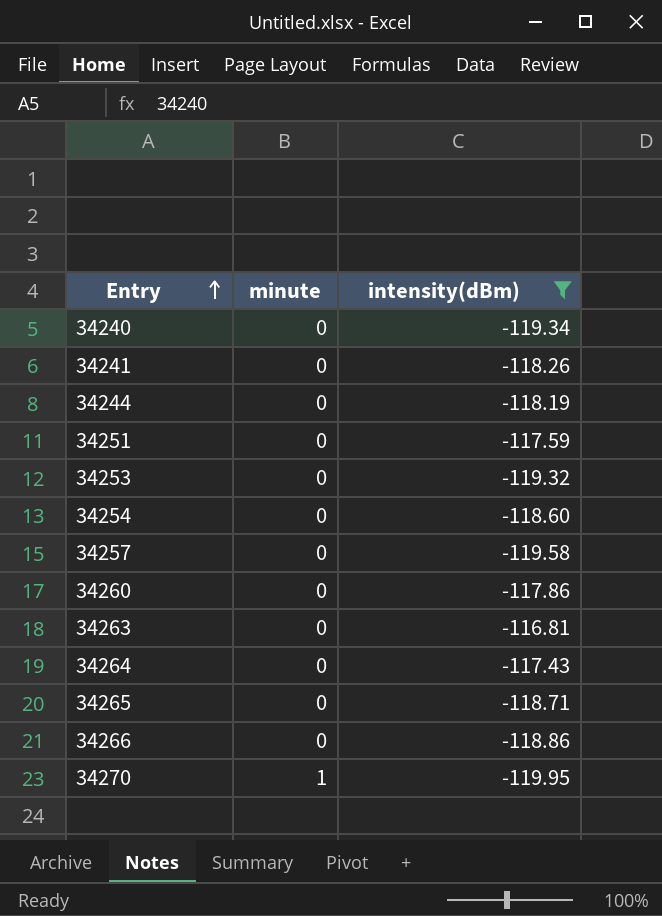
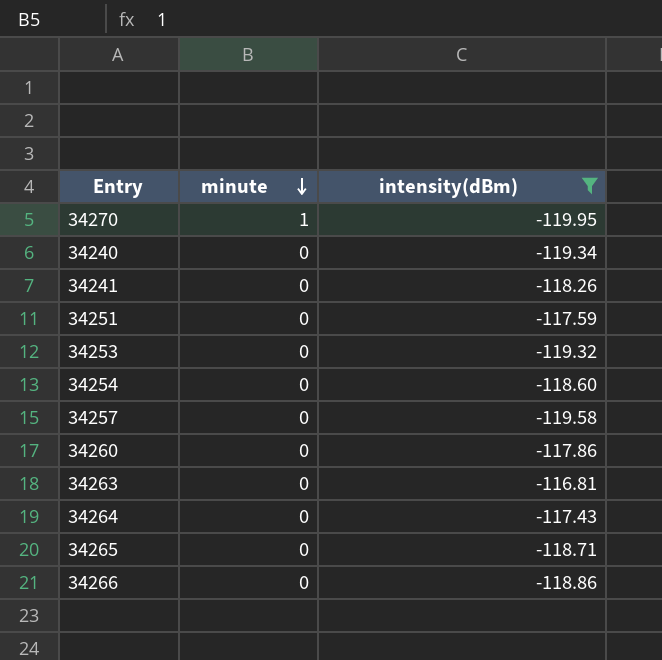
row order: Entry ascending -> minute descending
row 34244: 0 | -118.19 -> none

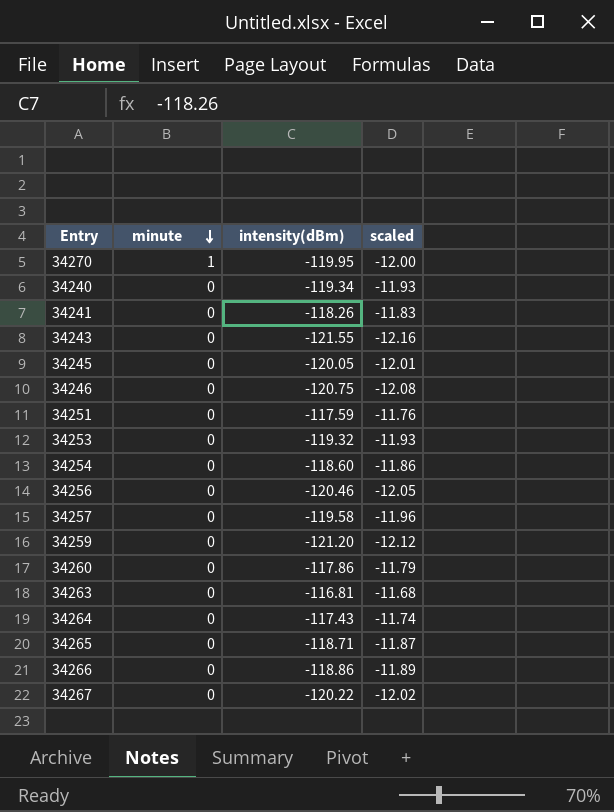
filter: intensity(dBm) >= -119.95 -> none
column scaled | formula: none -> [intensity(dBm)] * 0.1

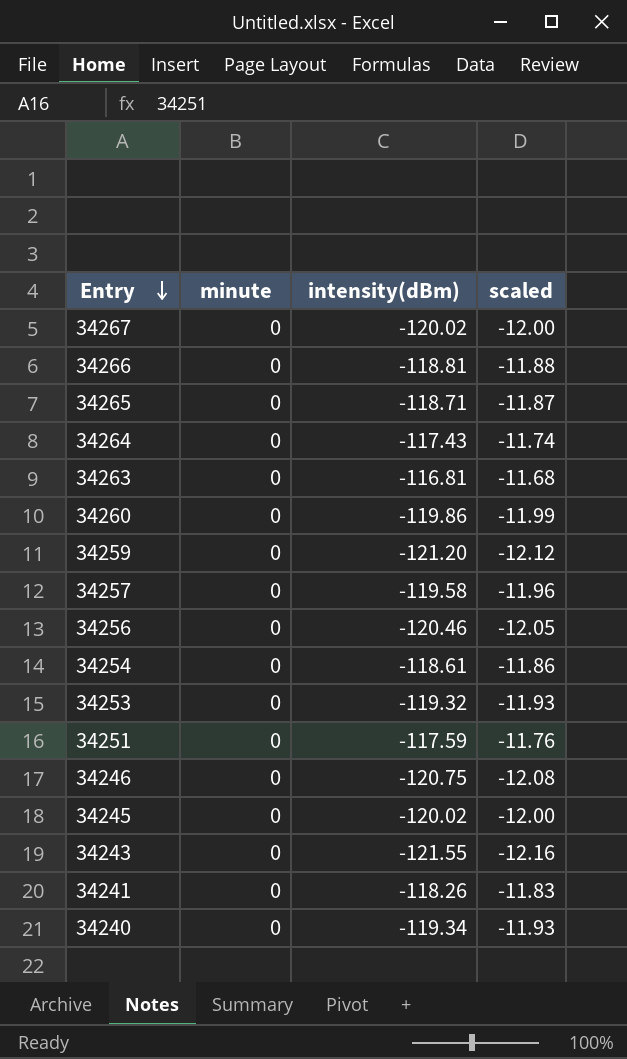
row order: minute descending -> Entry descending
row 34270: 1 | -119.95 | -12.00 -> none
34267 | intensity(dBm): -120.22 -> -120.02
34267 | scaled: -12.02 -> -12.00
34266 | intensity(dBm): -118.86 -> -118.81
34266 | scaled: -11.89 -> -11.88
34260 | intensity(dBm): -117.86 -> -119.86
34260 | scaled: -11.79 -> -11.99
34254 | intensity(dBm): -118.60 -> -118.61
34245 | intensity(dBm): -120.05 -> -120.02
34245 | scaled: -12.01 -> -12.00

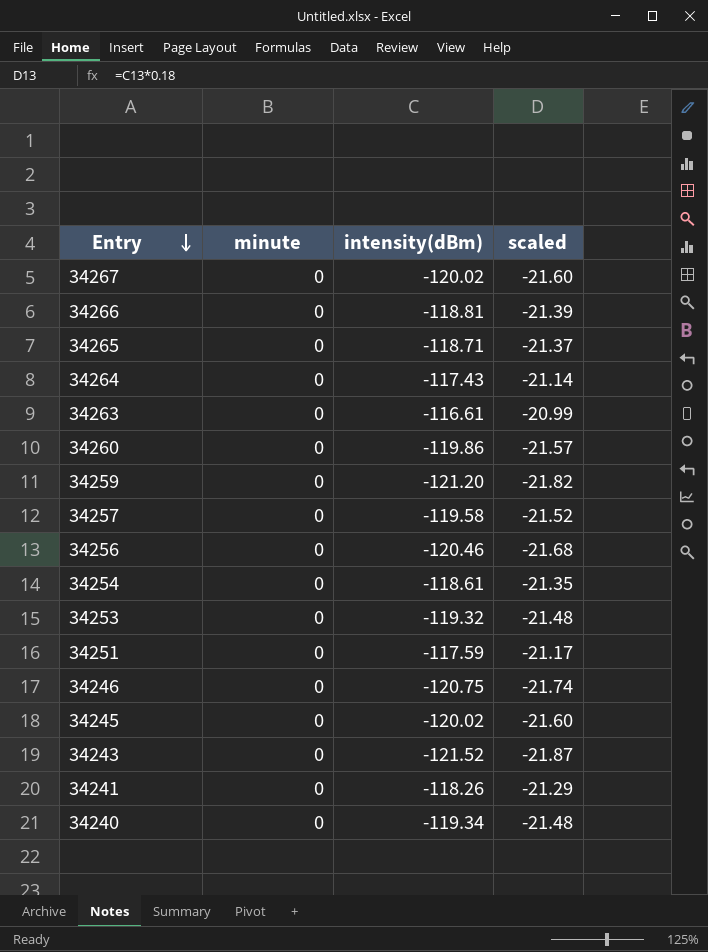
column scaled | formula: [intensity(dBm)] * 0.1 -> [intensity(dBm)] * 0.18
34263 | intensity(dBm): -116.81 -> -116.61
34243 | intensity(dBm): -121.55 -> -121.52

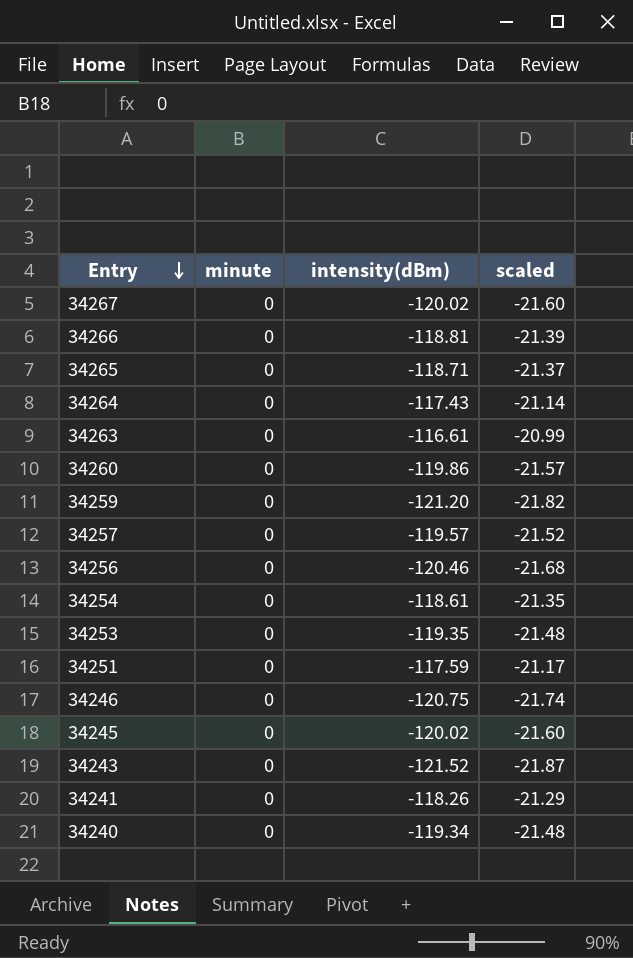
34257 | intensity(dBm): -119.58 -> -119.57
34253 | intensity(dBm): -119.32 -> -119.35

